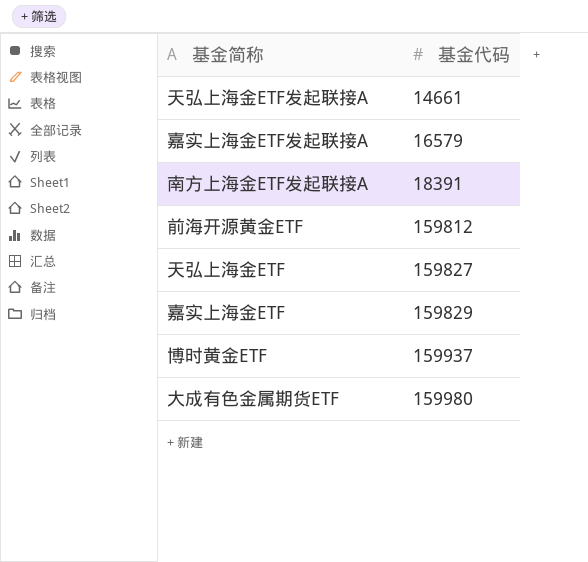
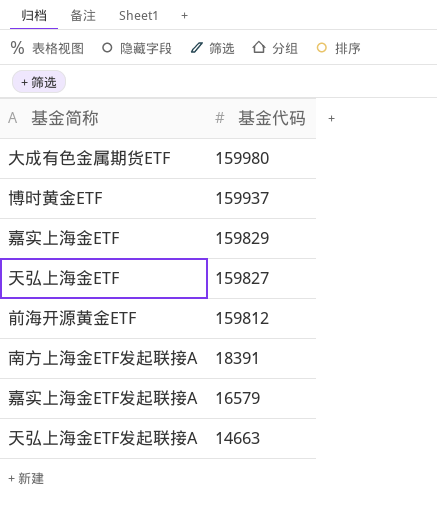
row order: 基金代码 ascending -> 基金代码 descending
天弘上海金ETF发起联接A | 基金代码: 14661 -> 14663

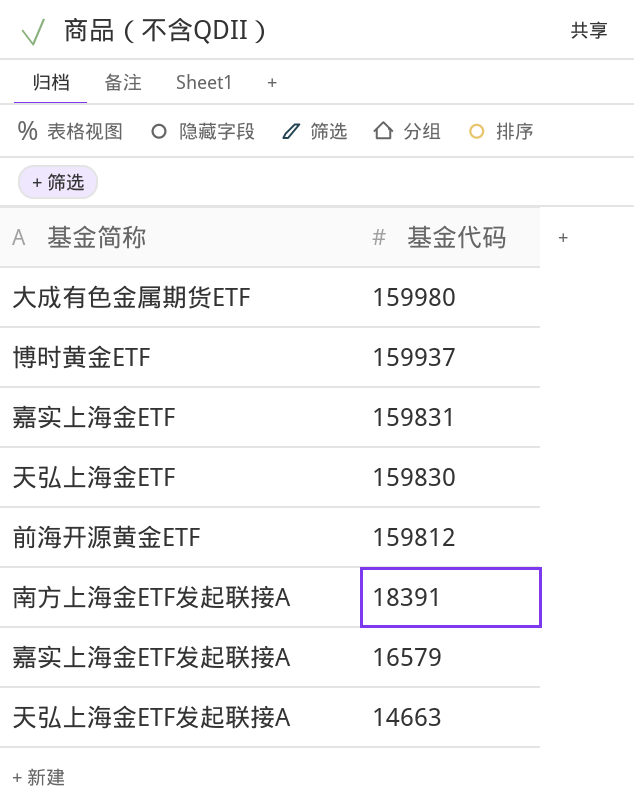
嘉实上海金ETF | 基金代码: 159829 -> 159831
天弘上海金ETF | 基金代码: 159827 -> 159830

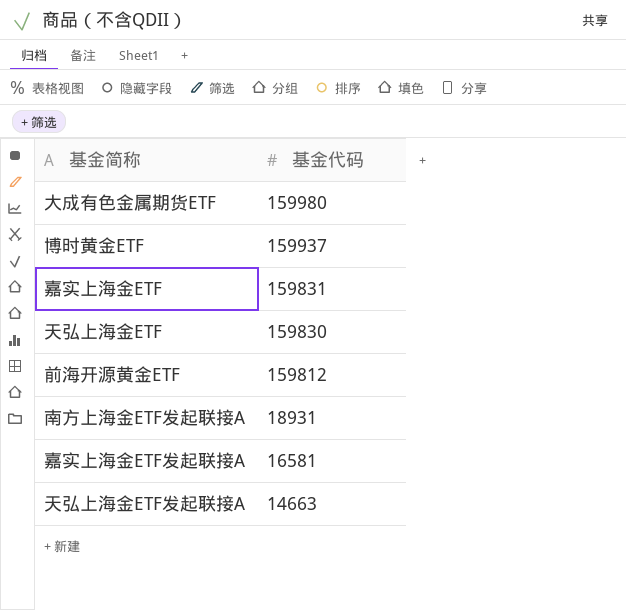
南方上海金ETF发起联接A | 基金代码: 18391 -> 18931
嘉实上海金ETF发起联接A | 基金代码: 16579 -> 16581

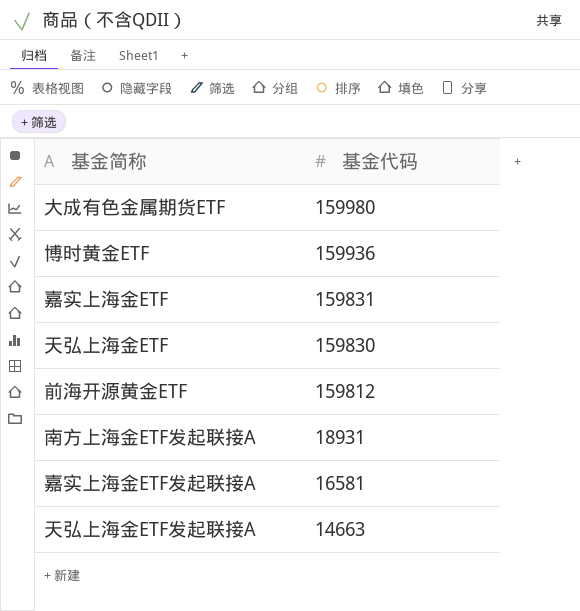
博时黄金ETF | 基金代码: 159937 -> 159936

